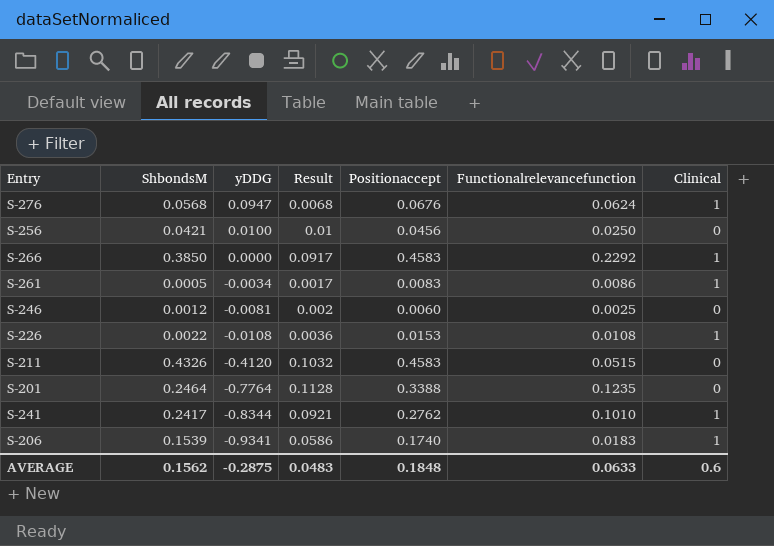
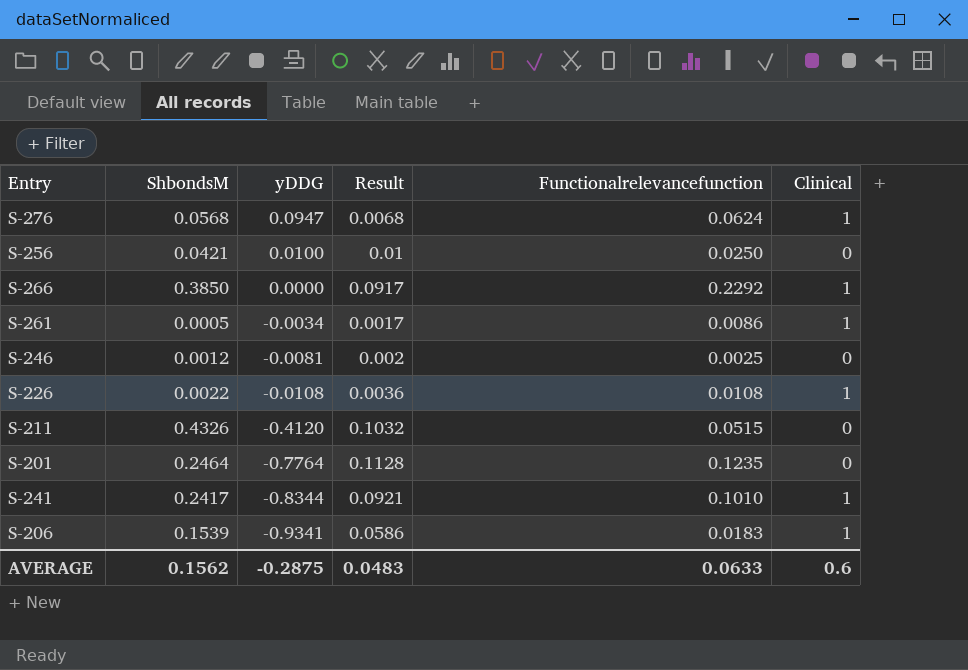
column Positionaccept | position: 5 -> none

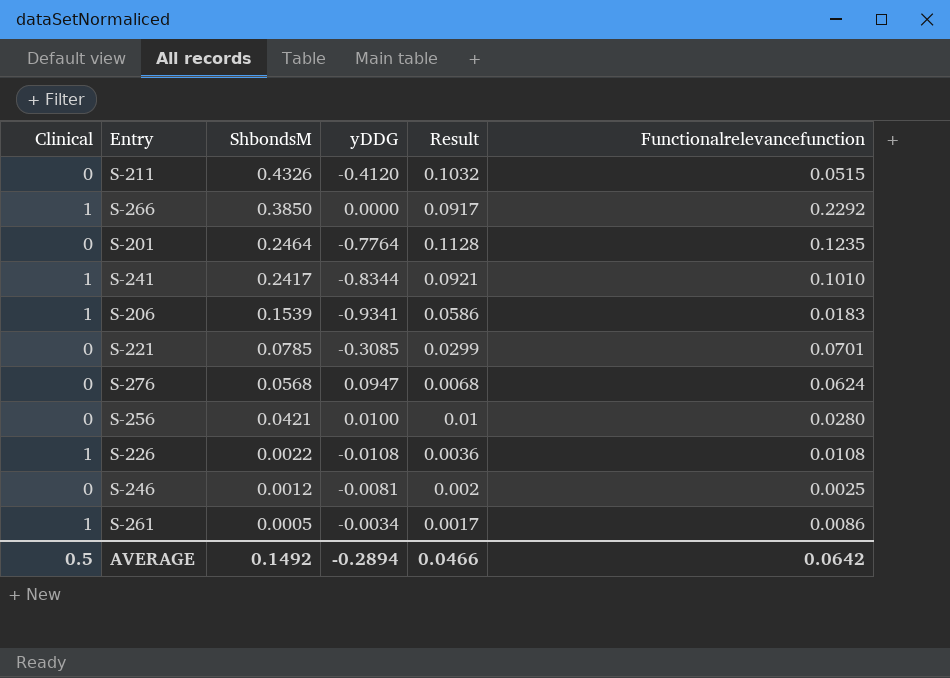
row order: yDDG descending -> ShbondsM descending
column Clinical | position: 6 -> 1
row S-221: none -> 0 | 0.0785 | -0.3085 | 0.0299 | 0.0701
S-276 | Clinical: 1 -> 0
S-256 | Functionalrelevancefunction: 0.0250 -> 0.0280
AVERAGE | Clinical: 0.6 -> 0.5
AVERAGE | ShbondsM: 0.1562 -> 0.1492
AVERAGE | yDDG: -0.2875 -> -0.2894
AVERAGE | Result: 0.0483 -> 0.0466
AVERAGE | Functionalrelevancefunction: 0.0633 -> 0.0642

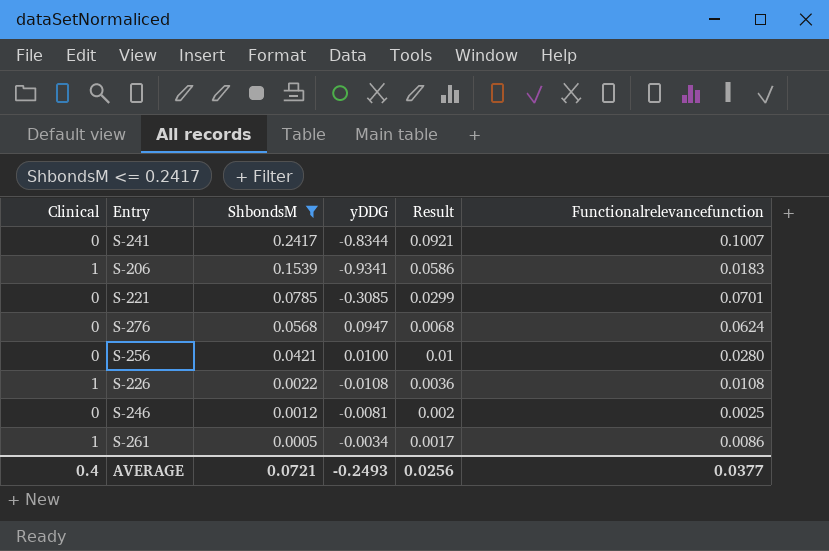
filter: none -> ShbondsM <= 0.2417
S-241 | Clinical: 1 -> 0
S-241 | Functionalrelevancefunction: 0.1010 -> 0.1007
AVERAGE | Clinical: 0.5 -> 0.4
AVERAGE | ShbondsM: 0.1492 -> 0.0721
AVERAGE | yDDG: -0.2894 -> -0.2493
AVERAGE | Result: 0.0466 -> 0.0256
AVERAGE | Functionalrelevancefunction: 0.0642 -> 0.0377

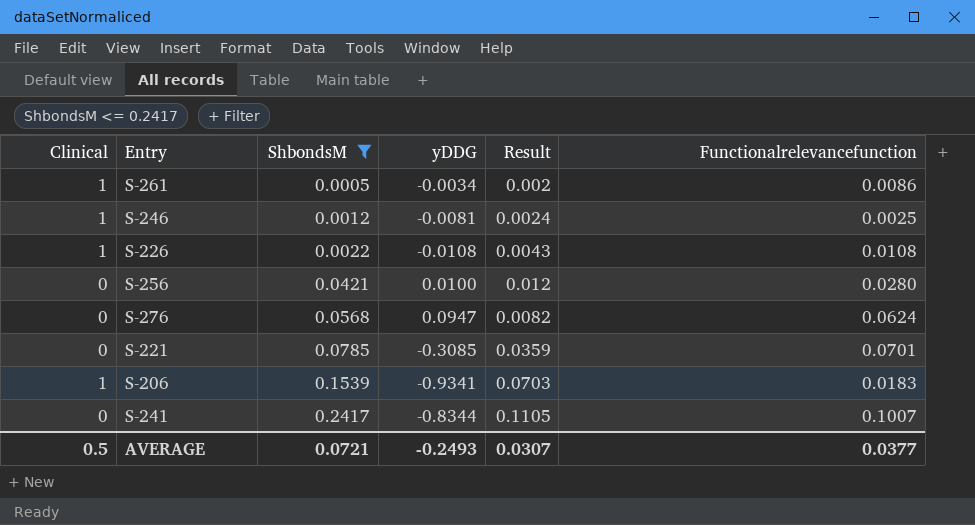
row order: ShbondsM descending -> ShbondsM ascending
S-261 | Result: 0.0017 -> 0.002
S-246 | Clinical: 0 -> 1
S-246 | Result: 0.002 -> 0.0024
S-226 | Result: 0.0036 -> 0.0043
S-256 | Result: 0.01 -> 0.012
S-276 | Result: 0.0068 -> 0.0082
S-221 | Result: 0.0299 -> 0.0359
S-206 | Result: 0.0586 -> 0.0703
S-241 | Result: 0.0921 -> 0.1105
AVERAGE | Clinical: 0.4 -> 0.5
AVERAGE | Result: 0.0256 -> 0.0307

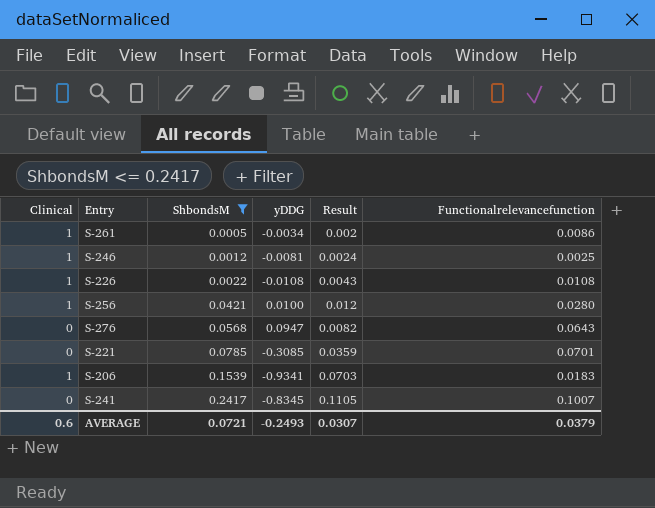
S-256 | Clinical: 0 -> 1
S-276 | Functionalrelevancefunction: 0.0624 -> 0.0643
S-241 | yDDG: -0.8344 -> -0.8345
AVERAGE | Clinical: 0.5 -> 0.6
AVERAGE | Functionalrelevancefunction: 0.0377 -> 0.0379

